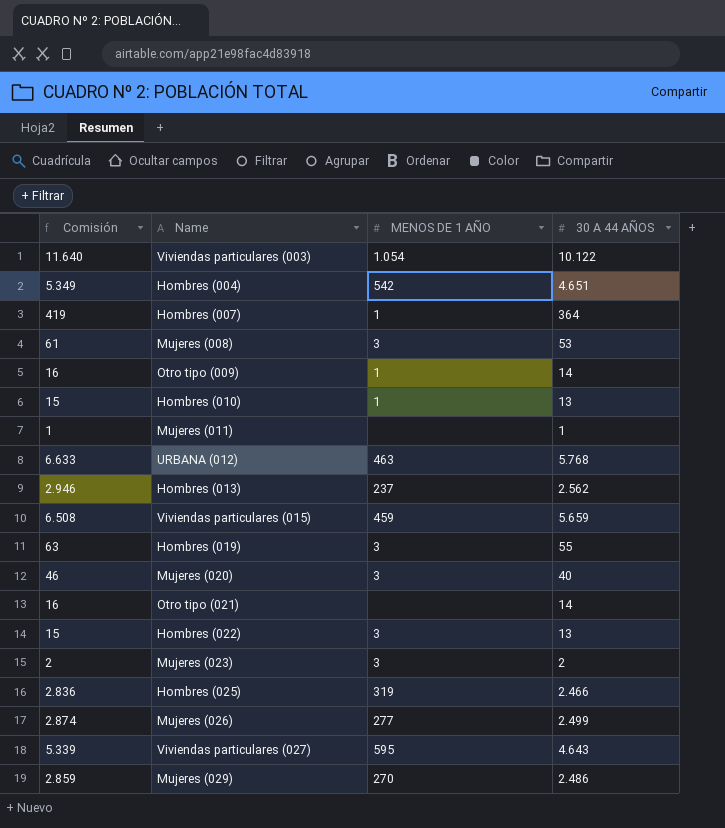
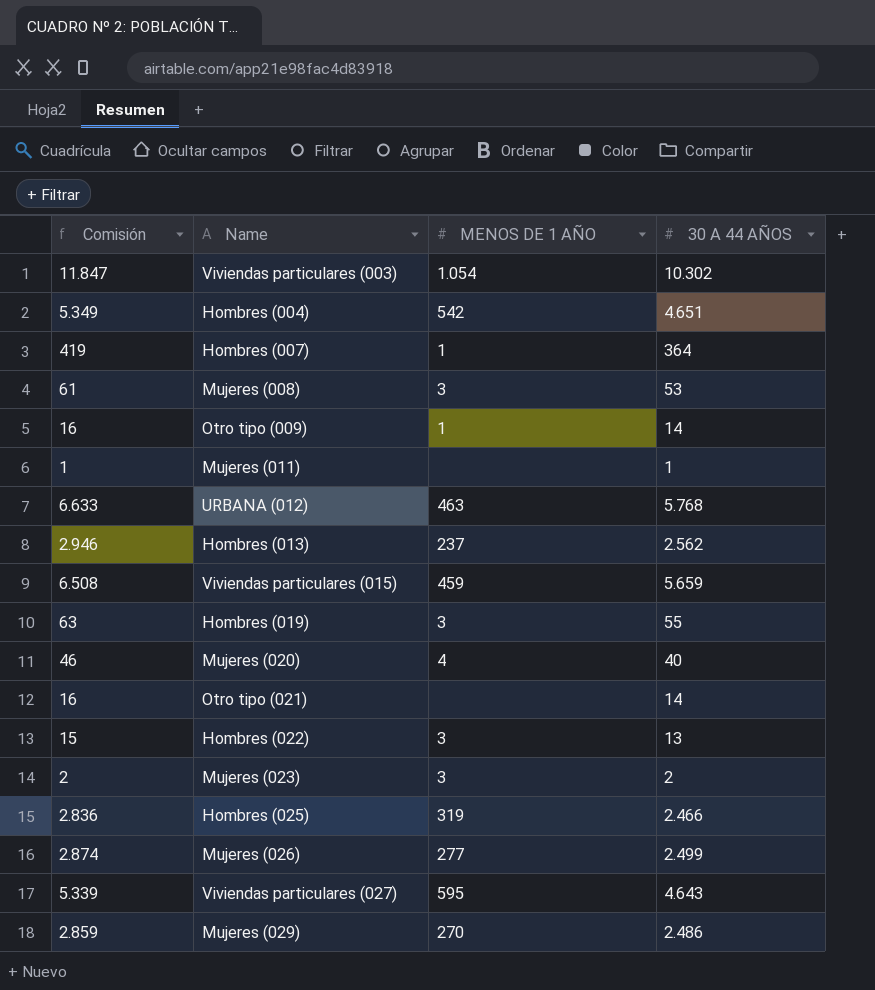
row Hombres (010): 15 | 1 | 13 -> none
Viviendas particulares (003) | Comisión: 11.640 -> 11.847
Viviendas particulares (003) | 30 A 44 AÑOS: 10.122 -> 10.302
Mujeres (020) | MENOS DE 1 AÑO: 3 -> 4

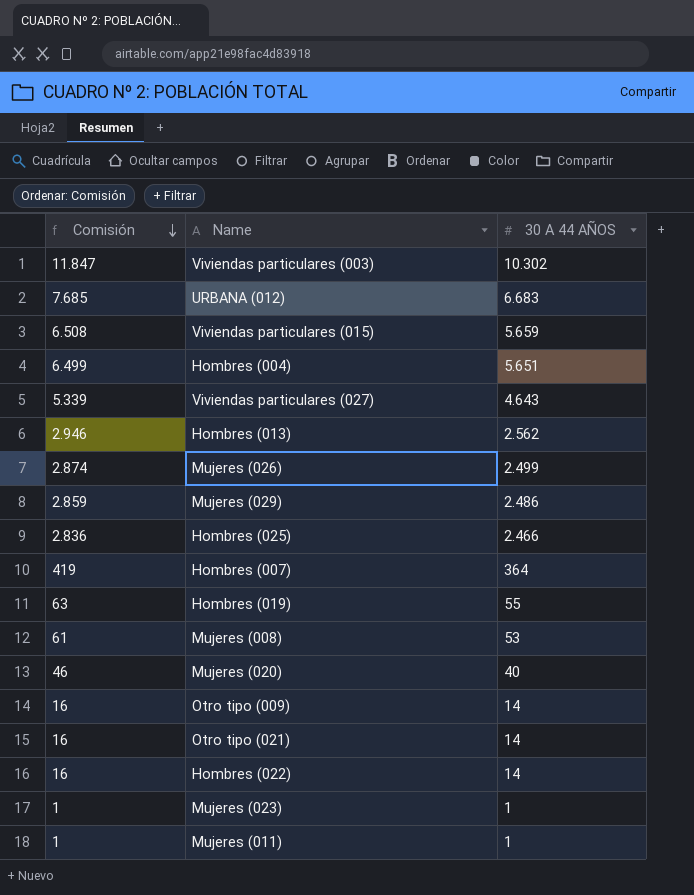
row order: none -> Comisión descending
column MENOS DE 1 AÑO | position: 3 -> none
URBANA (012) | Comisión: 6.633 -> 7.685
URBANA (012) | 30 A 44 AÑOS: 5.768 -> 6.683
Hombres (004) | Comisión: 5.349 -> 6.499
Hombres (004) | 30 A 44 AÑOS: 4.651 -> 5.651
Hombres (022) | Comisión: 15 -> 16
Hombres (022) | 30 A 44 AÑOS: 13 -> 14
Mujeres (023) | Comisión: 2 -> 1
Mujeres (023) | 30 A 44 AÑOS: 2 -> 1

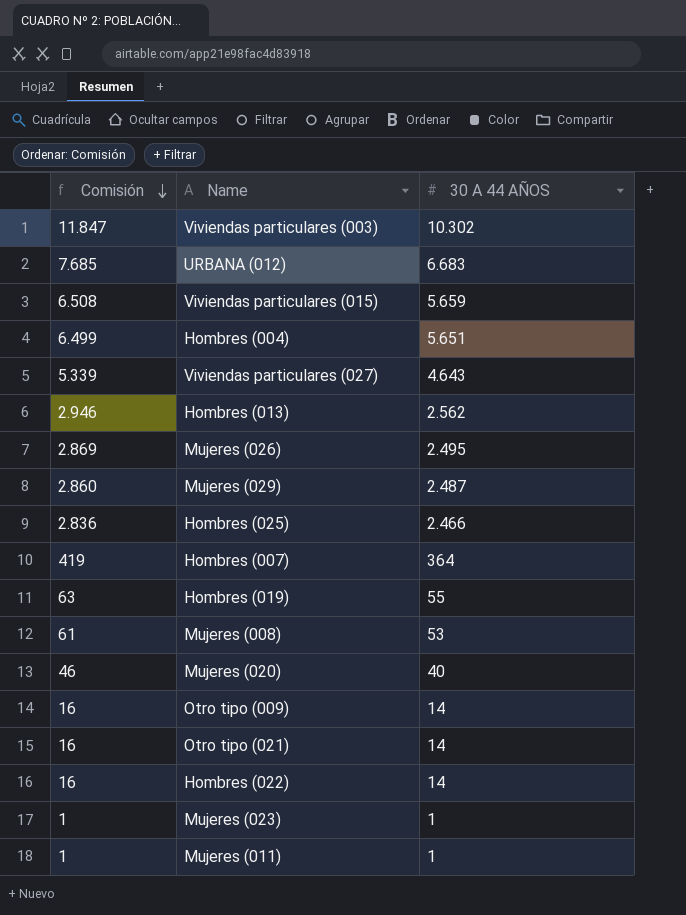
Mujeres (026) | Comisión: 2.874 -> 2.869
Mujeres (026) | 30 A 44 AÑOS: 2.499 -> 2.495
Mujeres (029) | Comisión: 2.859 -> 2.860
Mujeres (029) | 30 A 44 AÑOS: 2.486 -> 2.487

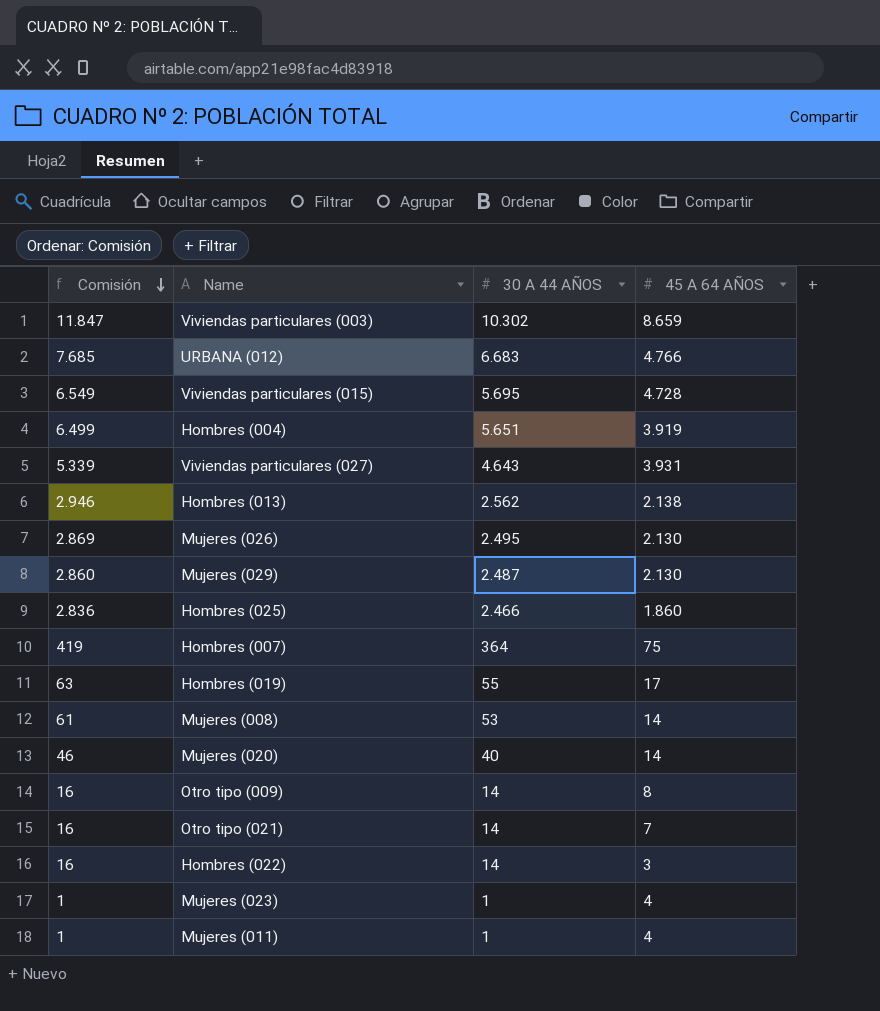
column 45 A 64 AÑOS | position: none -> 4
Viviendas particulares (015) | Comisión: 6.508 -> 6.549
Viviendas particulares (015) | 30 A 44 AÑOS: 5.659 -> 5.695

